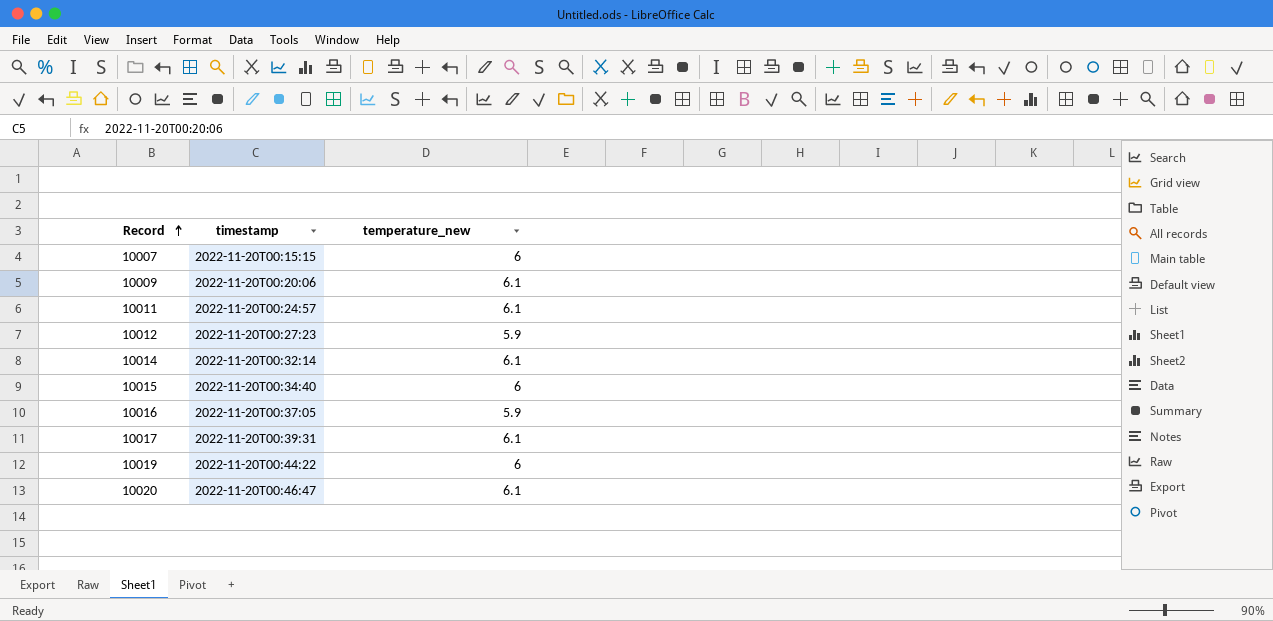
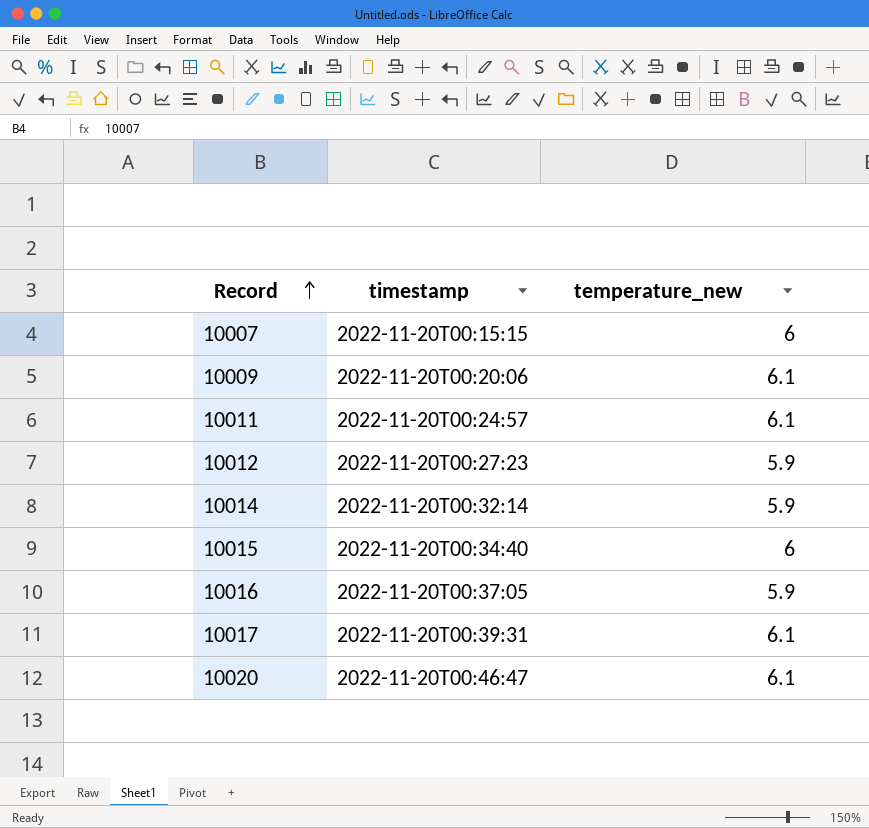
row 10019: 2022-11-20T00:44:22 | 6 -> none
10014 | temperature_new: 6.1 -> 5.9

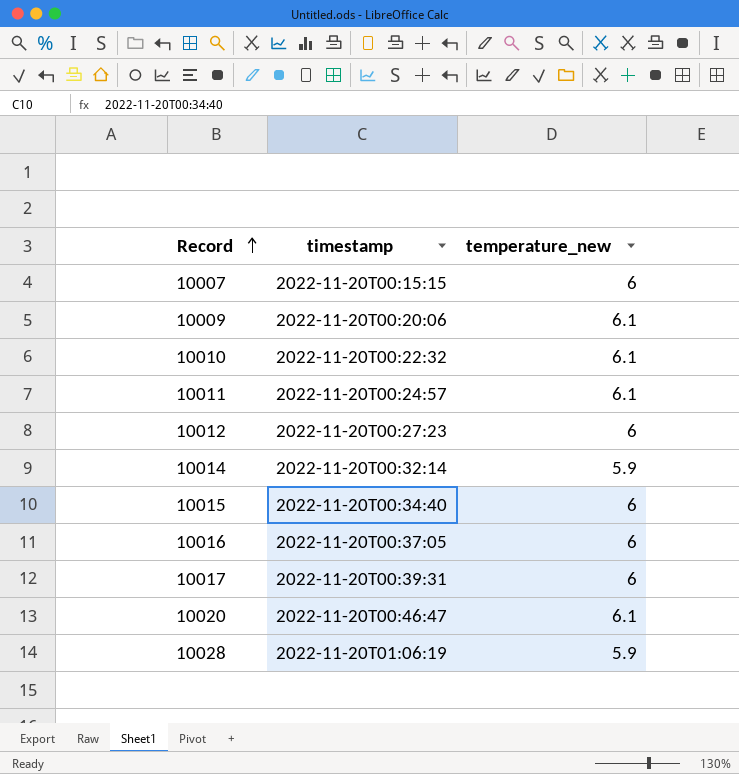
row 10010: none -> 2022-11-20T00:22:32 | 6.1
10012 | temperature_new: 5.9 -> 6
10016 | temperature_new: 5.9 -> 6
10017 | temperature_new: 6.1 -> 6
row 10028: none -> 2022-11-20T01:06:19 | 5.9

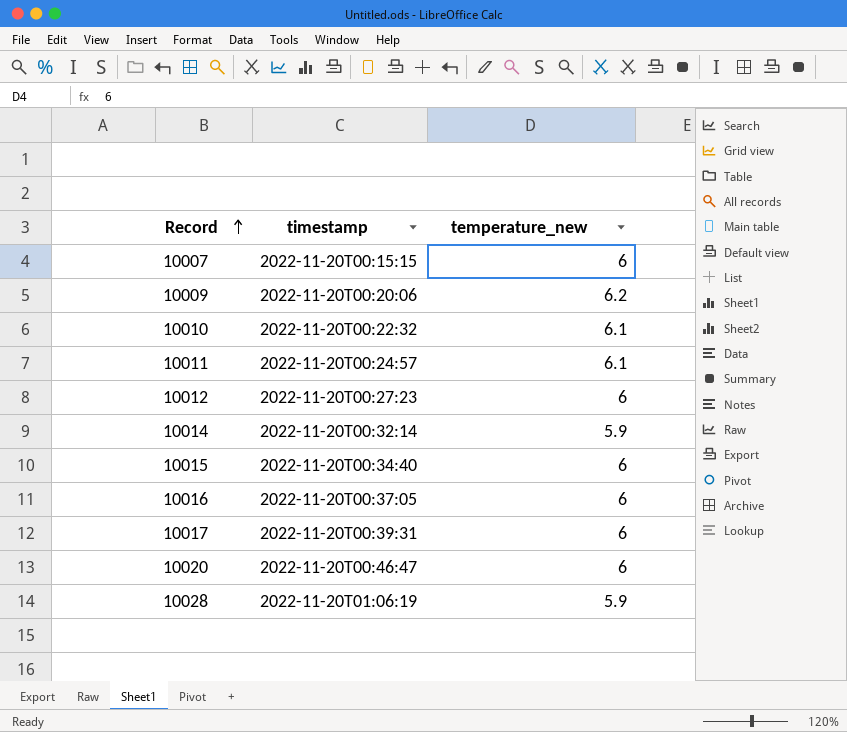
10009 | temperature_new: 6.1 -> 6.2
10020 | temperature_new: 6.1 -> 6

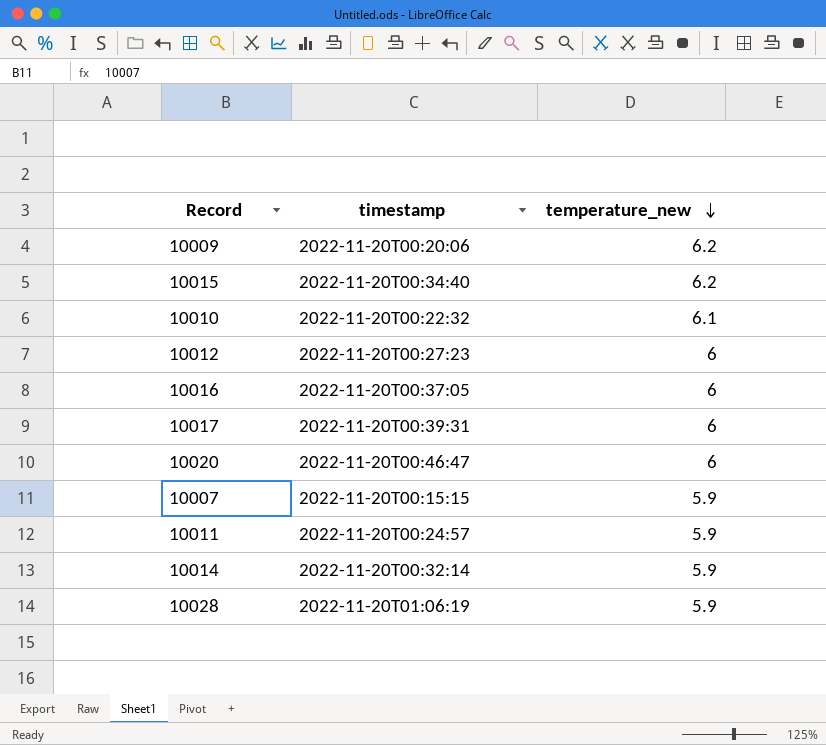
row order: Record ascending -> temperature_new descending
10015 | temperature_new: 6 -> 6.2
10007 | temperature_new: 6 -> 5.9
10011 | temperature_new: 6.1 -> 5.9

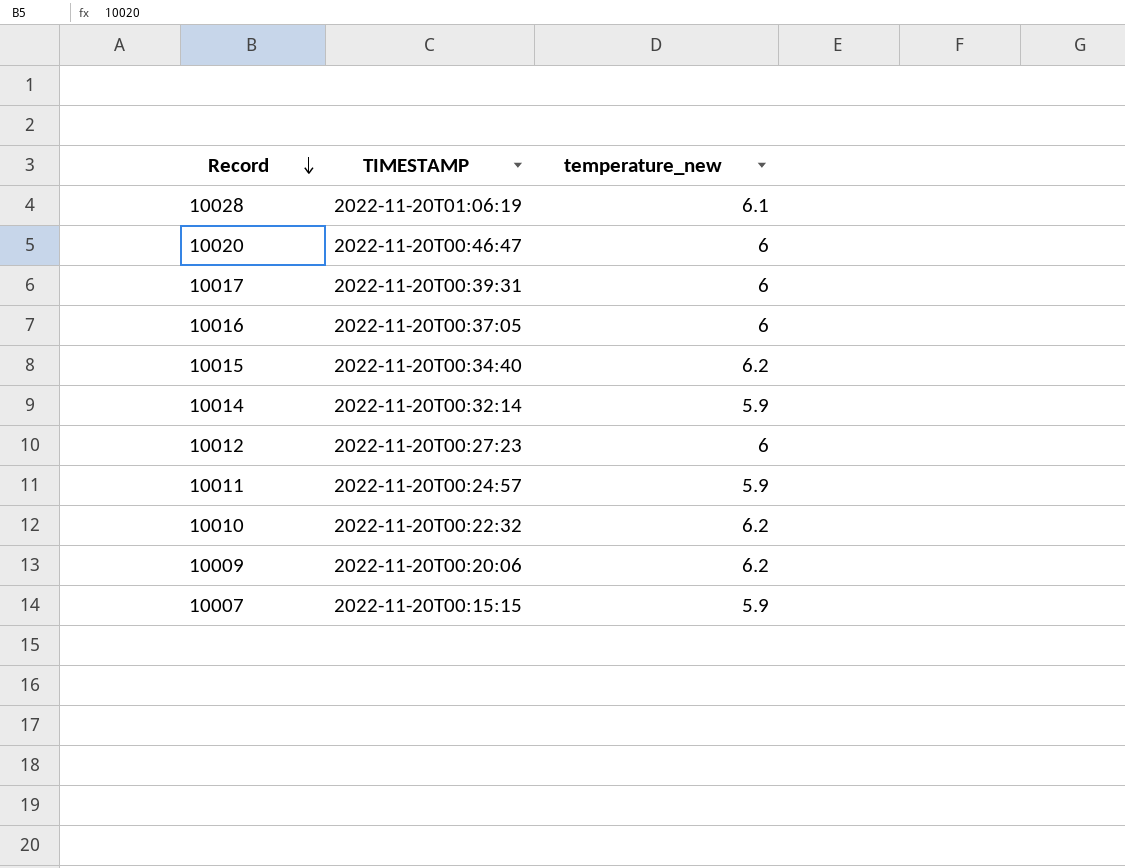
row order: temperature_new descending -> Record descending
column name: timestamp -> TIMESTAMP
10028 | temperature_new: 5.9 -> 6.1
10010 | temperature_new: 6.1 -> 6.2

